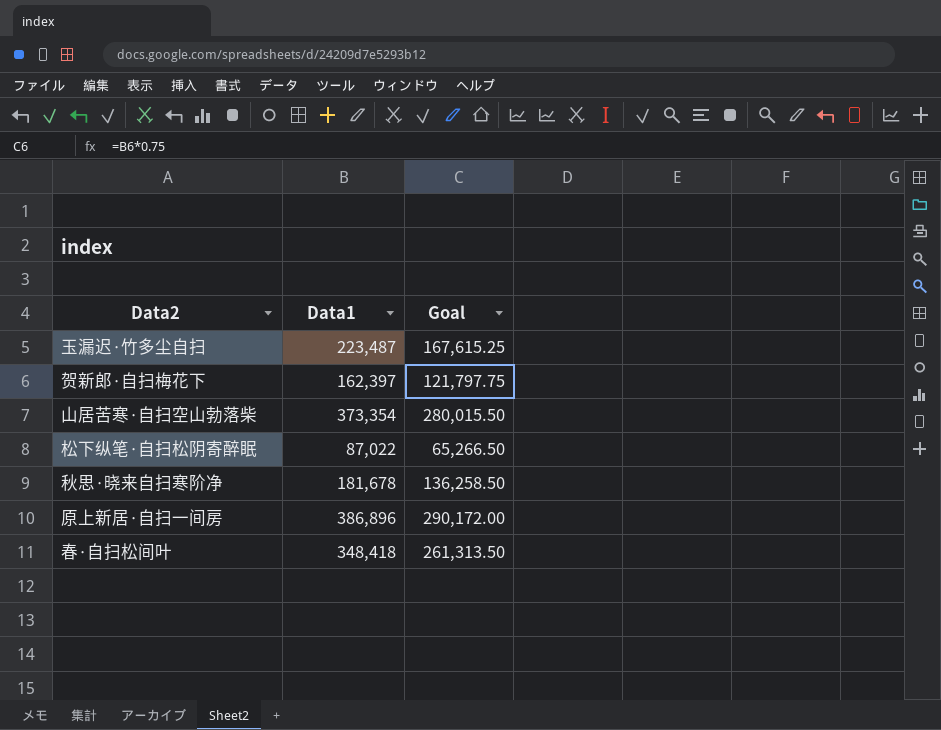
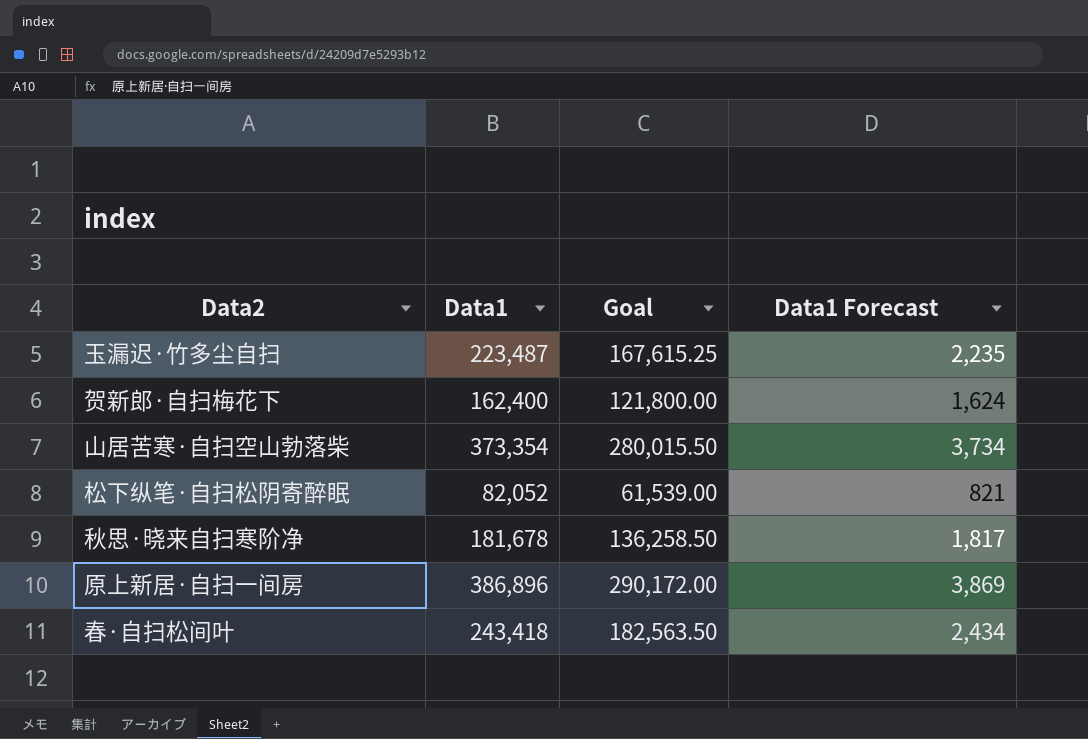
column Data1 Forecast | formula: none -> [Data1] * 0.01
贺新郎·自扫梅花下 | Data1: 162,397 -> 162,400
贺新郎·自扫梅花下 | Goal: 121,797.75 -> 121,800.00
松下纵笔·自扫松阴寄醉眠 | Data1: 87,022 -> 82,052
松下纵笔·自扫松阴寄醉眠 | Goal: 65,266.50 -> 61,539.00
春·自扫松间叶 | Data1: 348,418 -> 243,418
春·自扫松间叶 | Goal: 261,313.50 -> 182,563.50

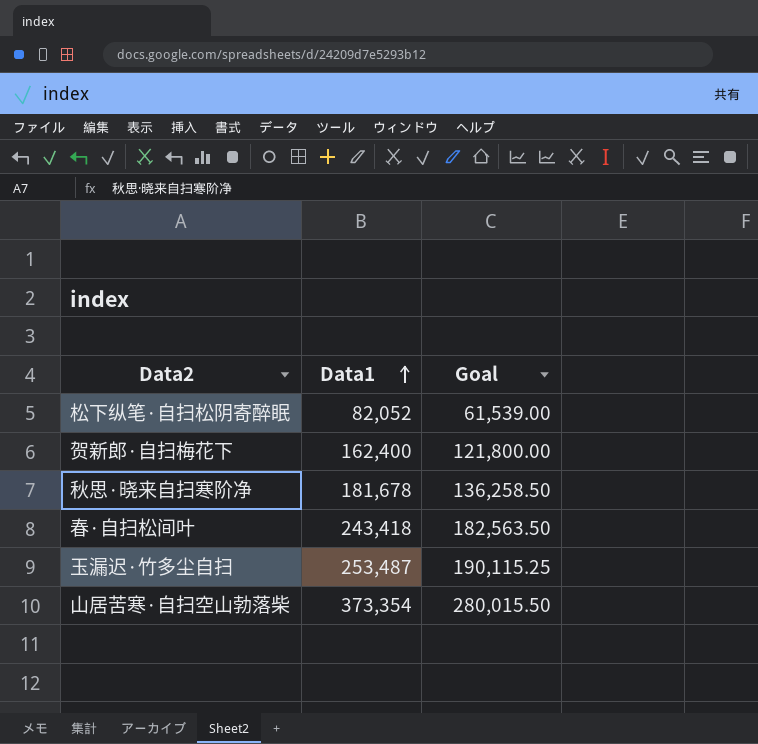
row order: none -> Data1 ascending
column Data1 Forecast | formula: [Data1] * 0.01 -> none
row 原上新居·自扫一间房: 386,896 | 290,172.00 | 3,869 -> none
玉漏迟·竹多尘自扫 | Data1: 223,487 -> 253,487
玉漏迟·竹多尘自扫 | Goal: 167,615.25 -> 190,115.25

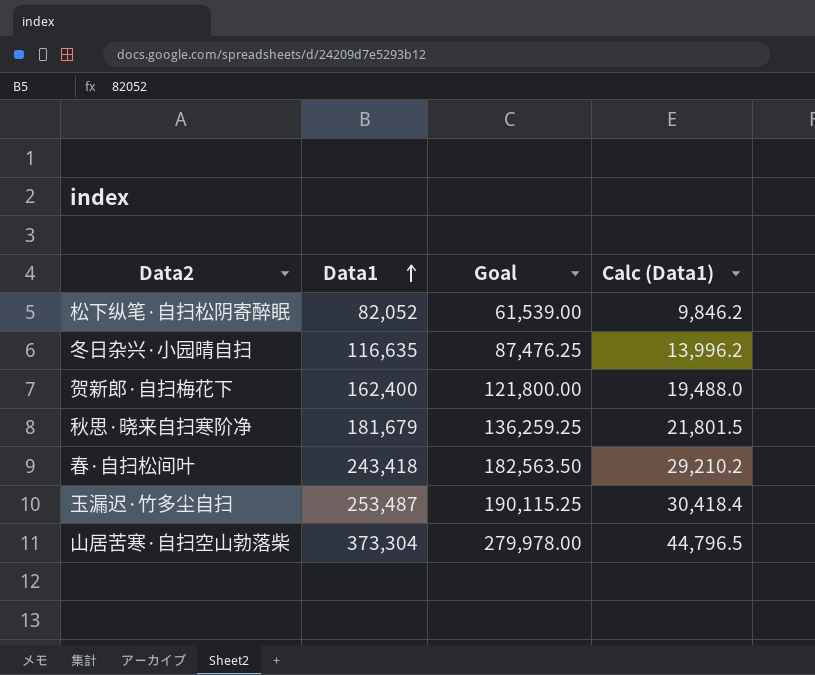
column Calc (Data1) | formula: none -> [Data1] * 0.12
row 冬日杂兴·小园晴自扫: none -> 116,635 | 87,476.25 | 13,996.2
秋思·晓来自扫寒阶净 | Data1: 181,678 -> 181,679
秋思·晓来自扫寒阶净 | Goal: 136,258.50 -> 136,259.25
山居苦寒·自扫空山勃落柴 | Data1: 373,354 -> 373,304
山居苦寒·自扫空山勃落柴 | Goal: 280,015.50 -> 279,978.00

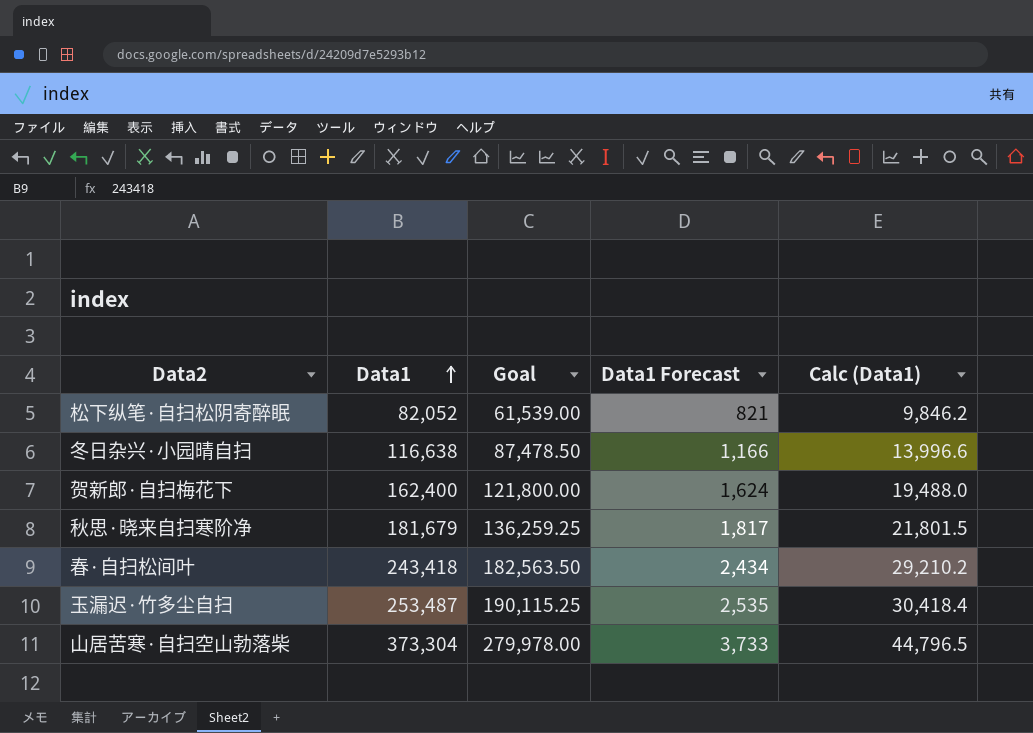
column Data1 Forecast | formula: none -> [Data1] * 0.01
冬日杂兴·小园晴自扫 | Data1: 116,635 -> 116,638
冬日杂兴·小园晴自扫 | Goal: 87,476.25 -> 87,478.50
冬日杂兴·小园晴自扫 | Calc (Data1): 13,996.2 -> 13,996.6

